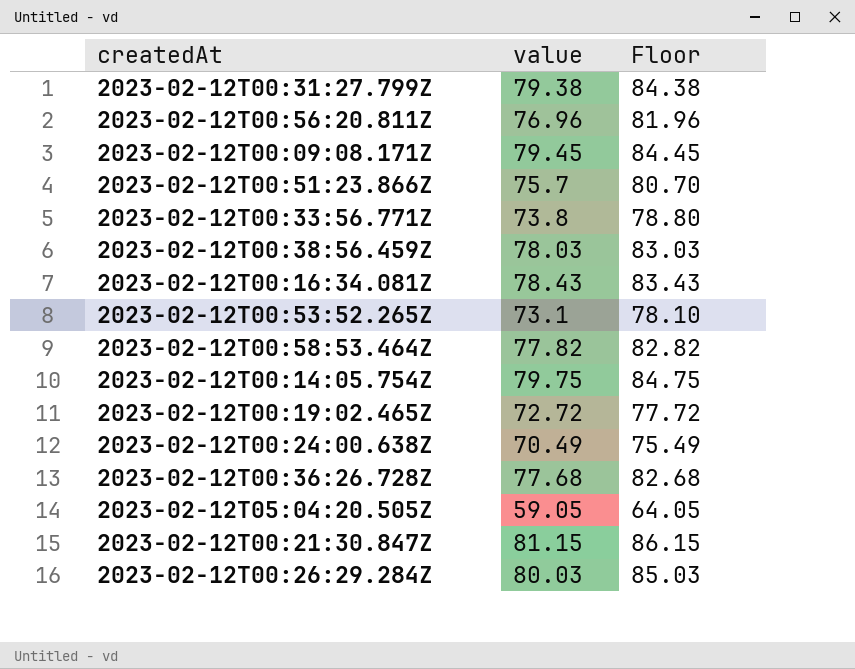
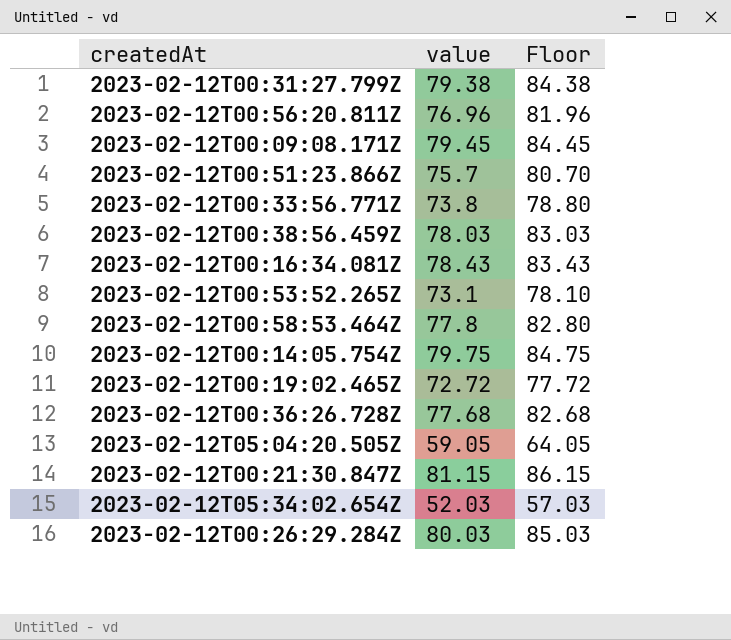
row 2023-02-12T00:24:00.638Z: 70.49 | 75.49 -> none
2023-02-12T00:58:53.464Z | value: 77.82 -> 77.8
2023-02-12T00:58:53.464Z | Floor: 82.82 -> 82.80
row 2023-02-12T05:34:02.654Z: none -> 52.03 | 57.03

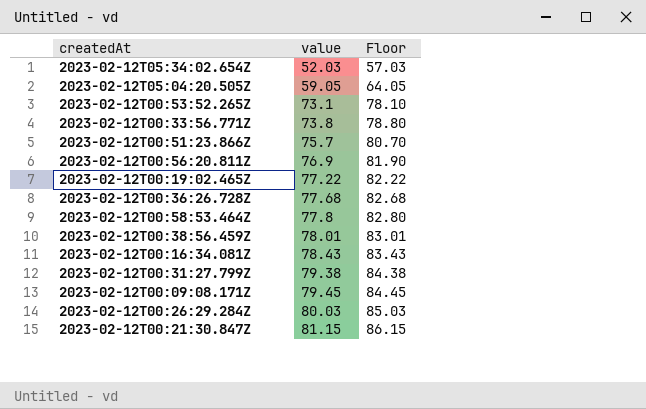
row order: none -> value ascending
row 2023-02-12T00:14:05.754Z: 79.75 | 84.75 -> none
2023-02-12T00:56:20.811Z | value: 76.96 -> 76.9
2023-02-12T00:56:20.811Z | Floor: 81.96 -> 81.90
2023-02-12T00:19:02.465Z | value: 72.72 -> 77.22
2023-02-12T00:19:02.465Z | Floor: 77.72 -> 82.22
2023-02-12T00:38:56.459Z | value: 78.03 -> 78.01
2023-02-12T00:38:56.459Z | Floor: 83.03 -> 83.01

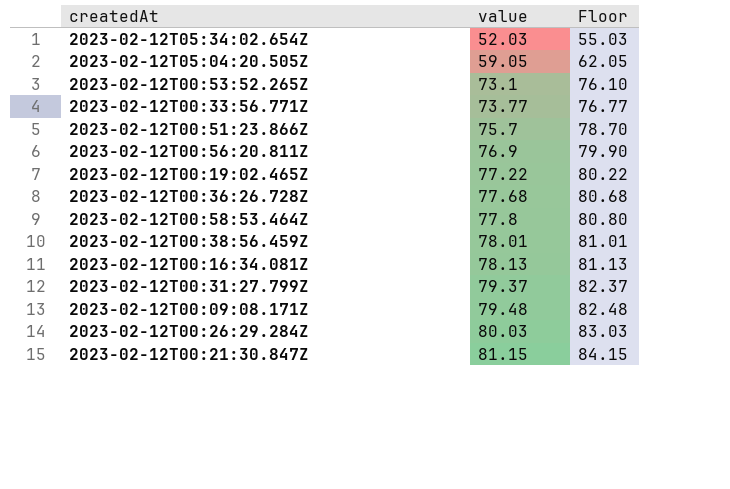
column Floor | formula: [value] + 5 -> [value] + 3
2023-02-12T00:33:56.771Z | value: 73.8 -> 73.77
2023-02-12T00:16:34.081Z | value: 78.43 -> 78.13
2023-02-12T00:31:27.799Z | value: 79.38 -> 79.37
2023-02-12T00:09:08.171Z | value: 79.45 -> 79.48

